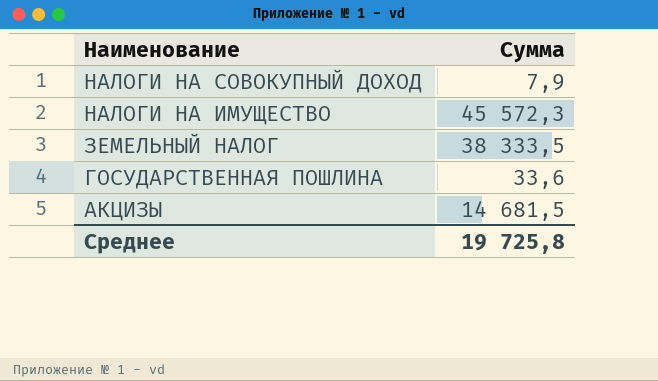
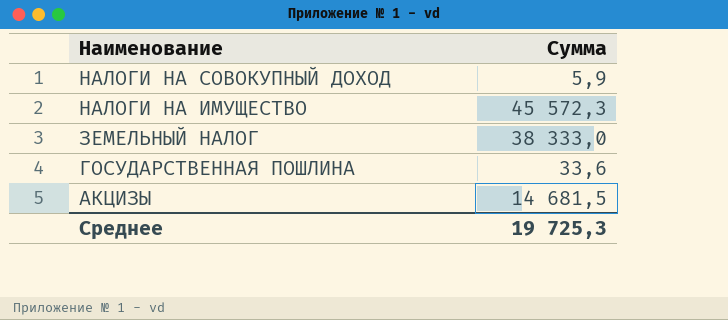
НАЛОГИ НА СОВОКУПНЫЙ ДОХОД | Сумма: 7,9 -> 5,9
ЗЕМЕЛЬНЫЙ НАЛОГ | Сумма: 38 333,5 -> 38 333,0
Среднее | Сумма: 19 725,8 -> 19 725,3

